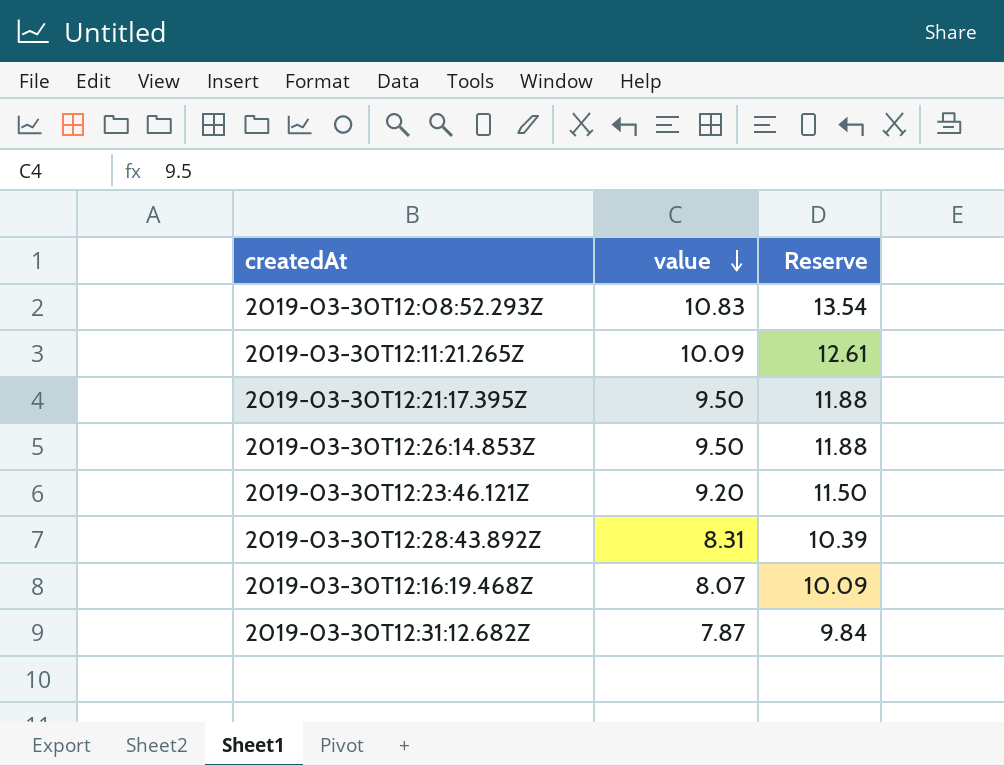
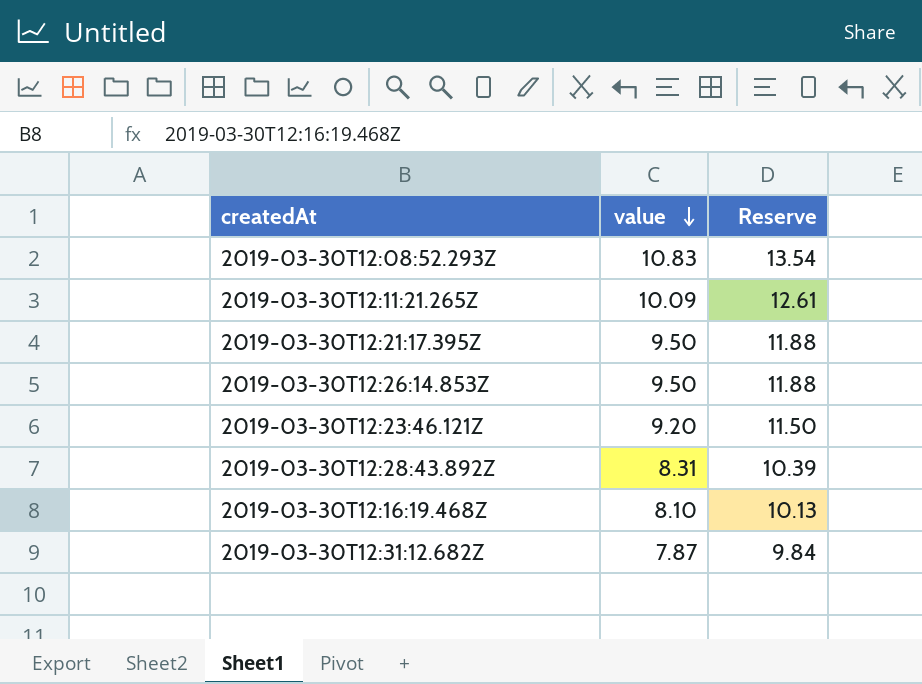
2019-03-30T12:16:19.468Z | value: 8.07 -> 8.10
2019-03-30T12:16:19.468Z | Reserve: 10.09 -> 10.13

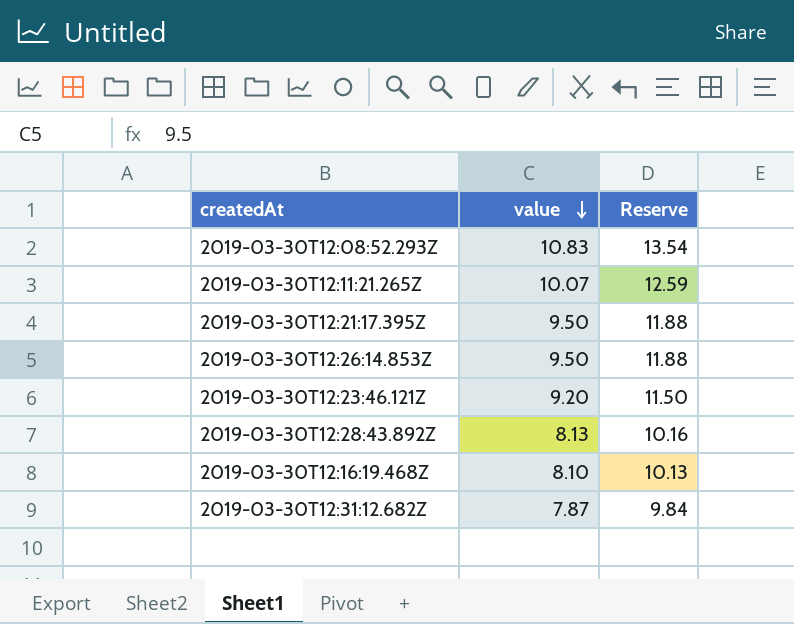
2019-03-30T12:11:21.265Z | value: 10.09 -> 10.07
2019-03-30T12:11:21.265Z | Reserve: 12.61 -> 12.59
2019-03-30T12:28:43.892Z | value: 8.31 -> 8.13
2019-03-30T12:28:43.892Z | Reserve: 10.39 -> 10.16

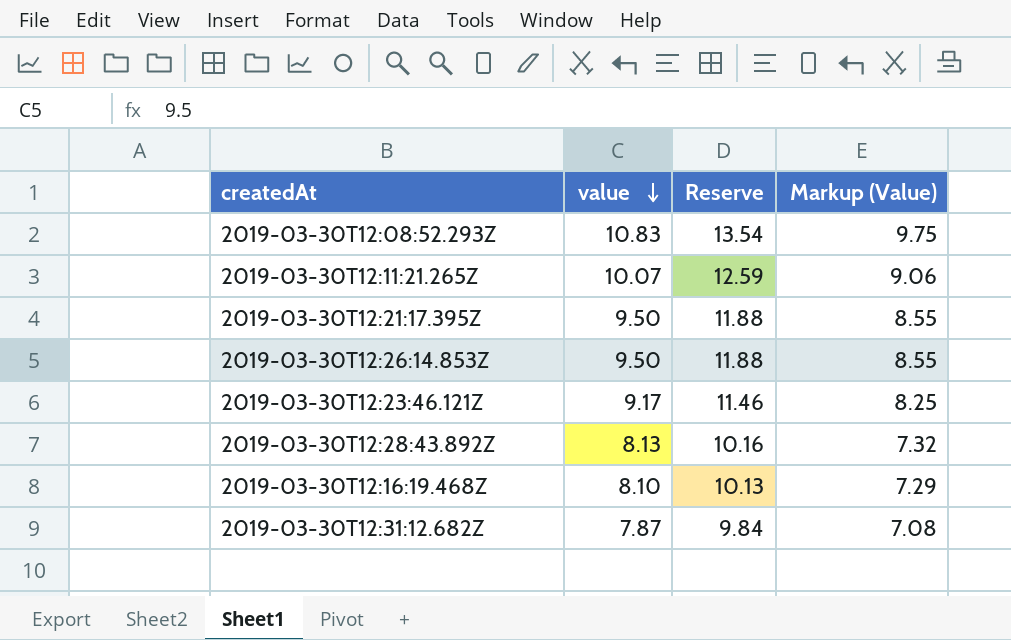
column Markup (Value) | formula: none -> [value] * 0.9
2019-03-30T12:23:46.121Z | value: 9.20 -> 9.17
2019-03-30T12:23:46.121Z | Reserve: 11.50 -> 11.46

